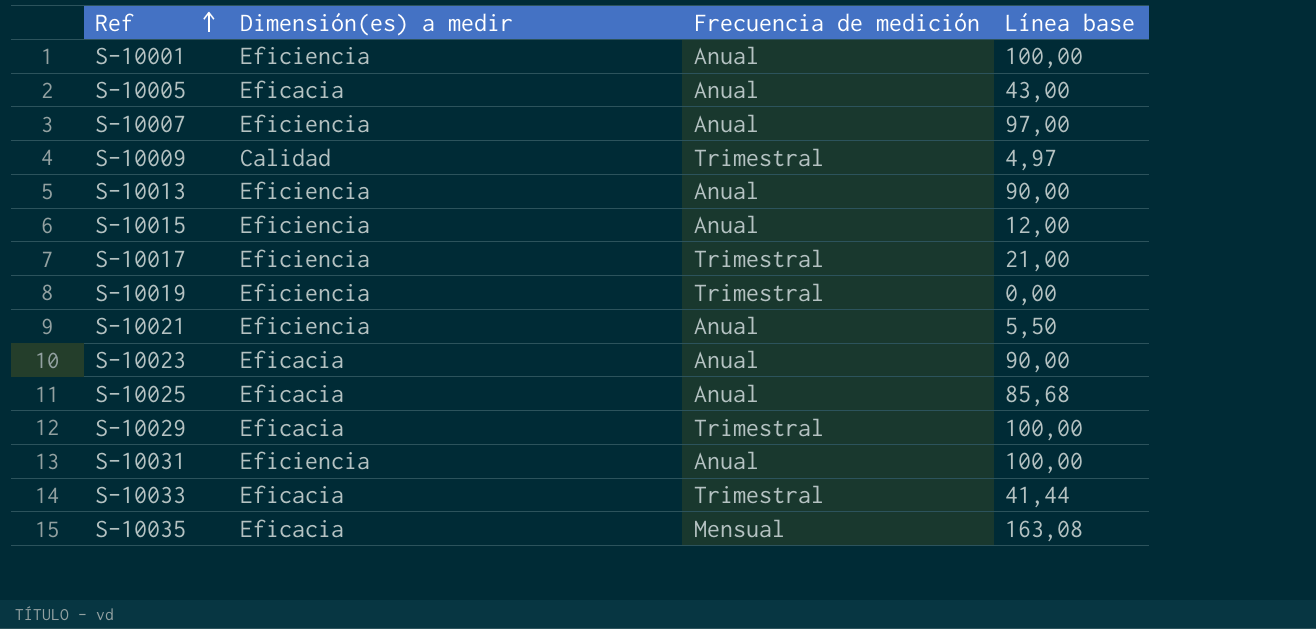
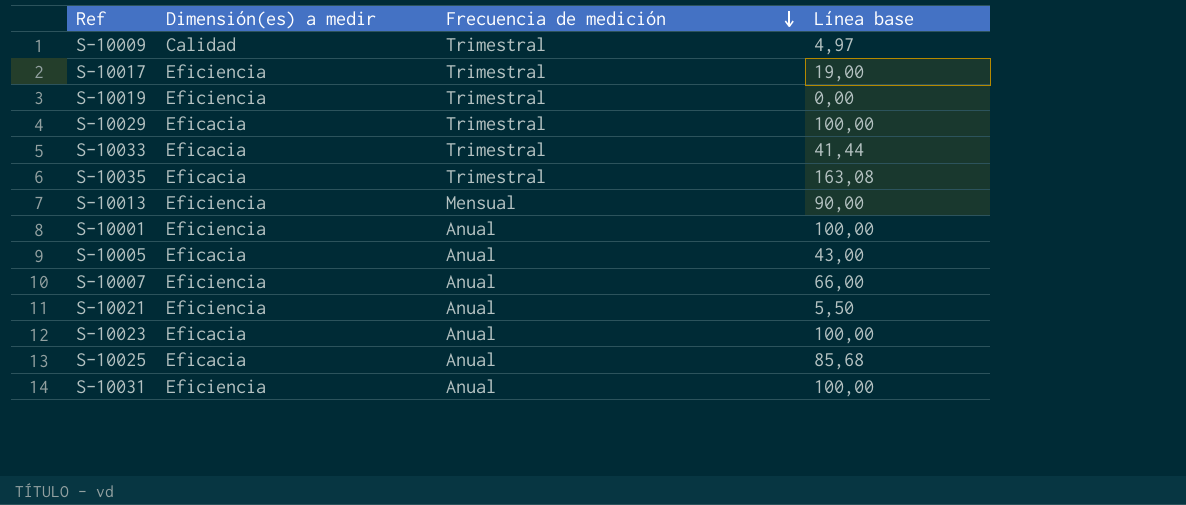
row order: Ref ascending -> Frecuencia de medición descending
row S-10015: Eficiencia | Anual | 12,00 -> none
S-10017 | Línea base: 21,00 -> 19,00
S-10035 | Frecuencia de medición: Mensual -> Trimestral
S-10013 | Frecuencia de medición: Anual -> Mensual
S-10007 | Línea base: 97,00 -> 66,00
S-10023 | Línea base: 90,00 -> 100,00

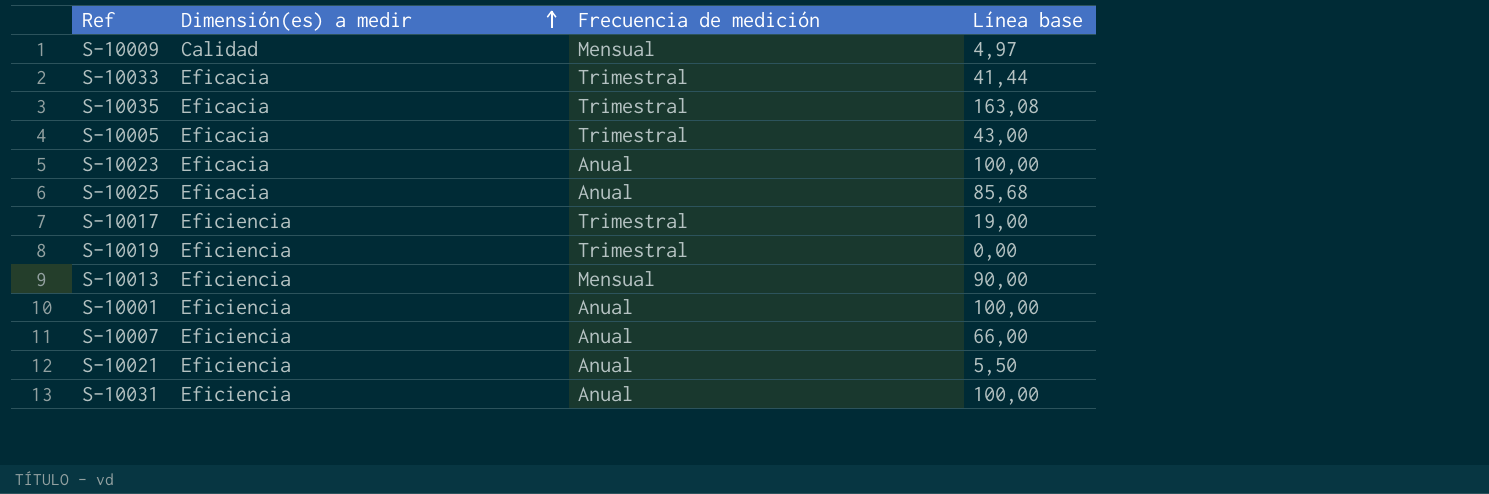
row order: Frecuencia de medición descending -> Dimensión(es) a medir ascending
row S-10029: Eficacia | Trimestral | 100,00 -> none
S-10009 | Frecuencia de medición: Trimestral -> Mensual
S-10005 | Frecuencia de medición: Anual -> Trimestral

